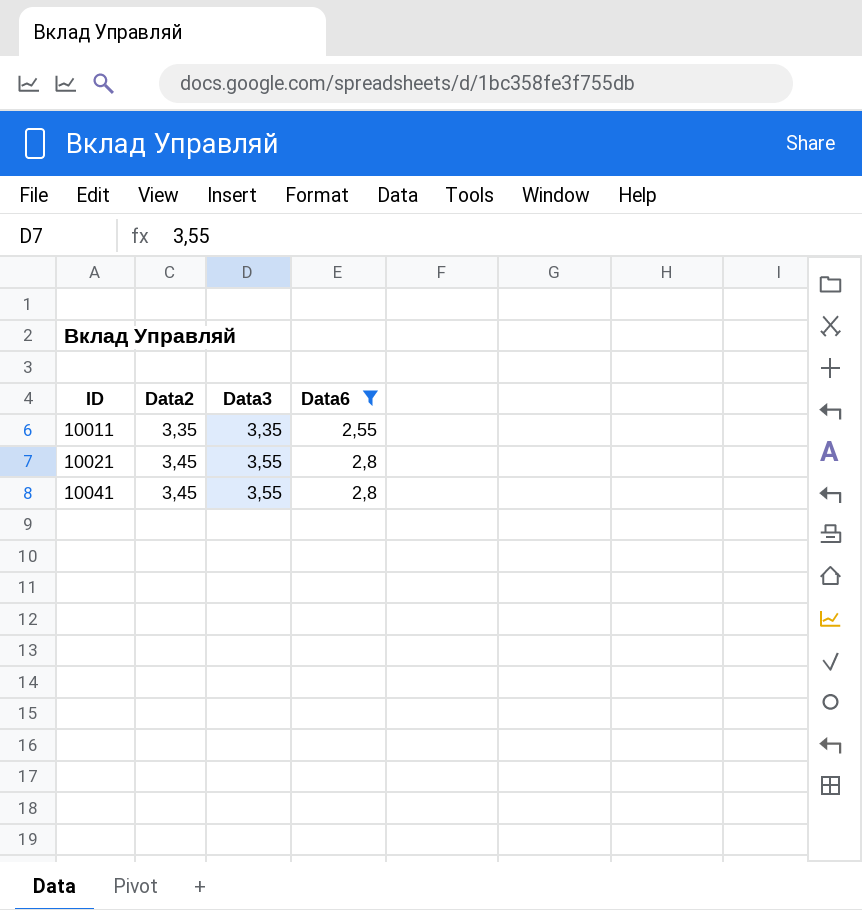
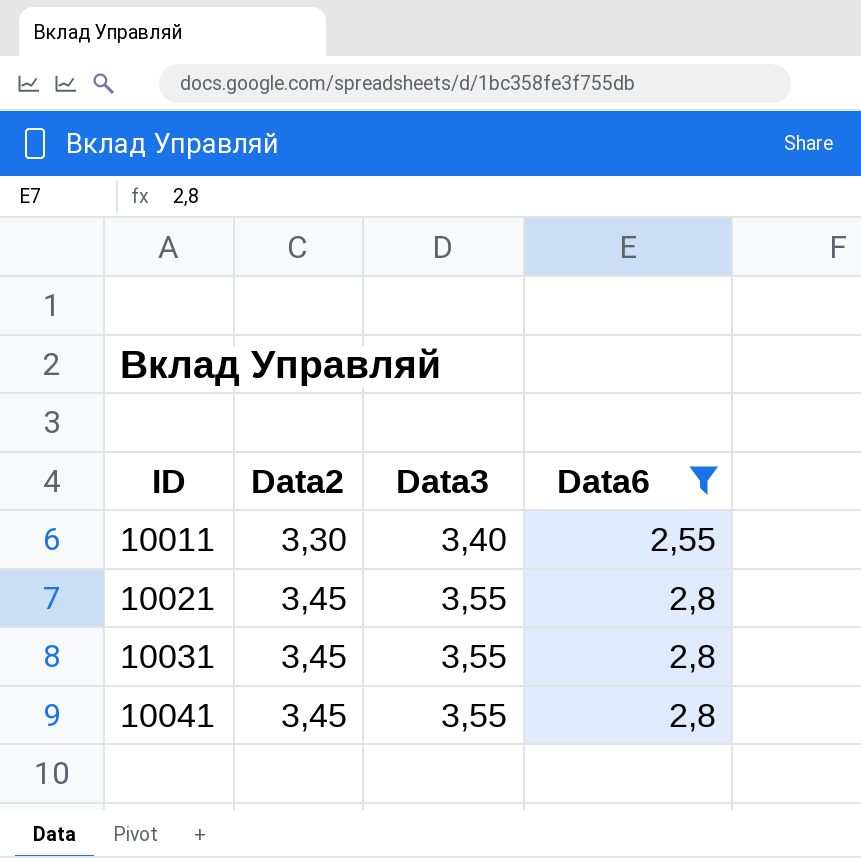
10011 | Data2: 3,35 -> 3,30
10011 | Data3: 3,35 -> 3,40
row 10031: none -> 3,45 | 3,55 | 2,8

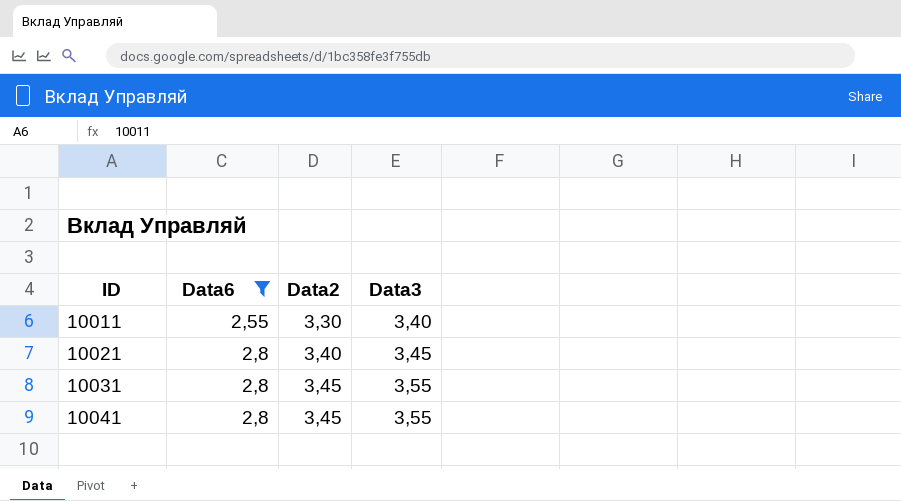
column Data6 | position: 4 -> 2
10021 | Data2: 3,45 -> 3,40
10021 | Data3: 3,55 -> 3,45

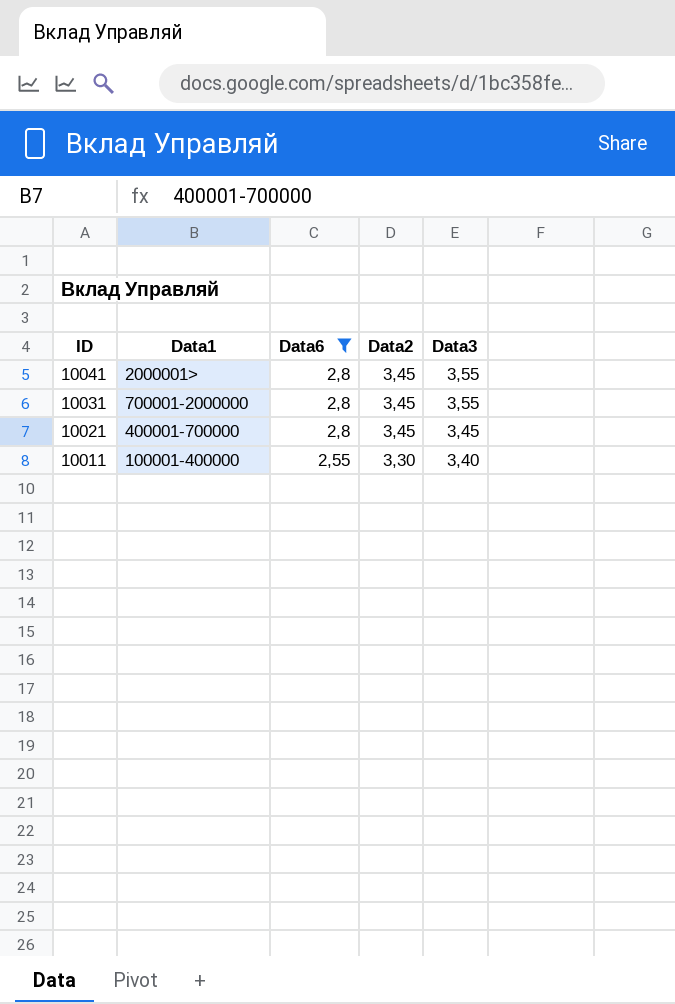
row order: ID ascending -> ID descending
column Data1 | position: none -> 2
10021 | Data2: 3,40 -> 3,45

